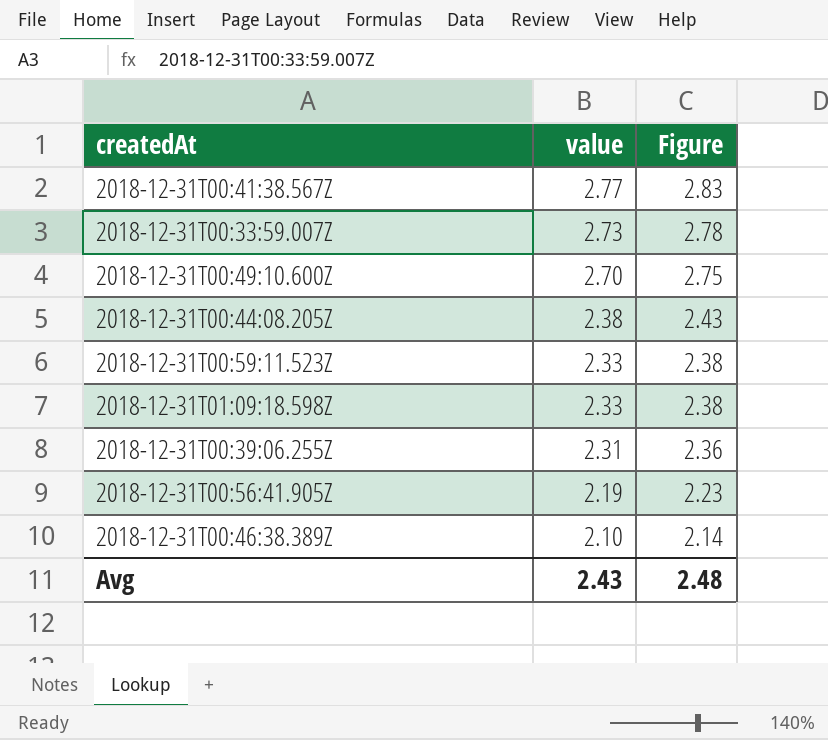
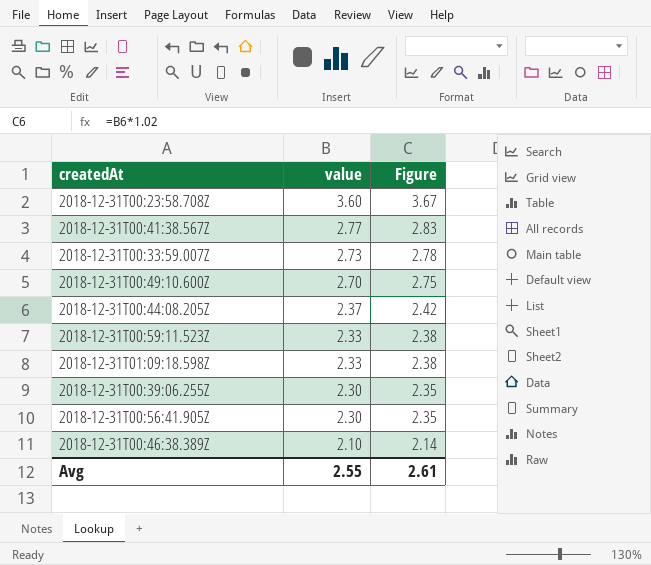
row 2018-12-31T00:23:58.708Z: none -> 3.60 | 3.67
2018-12-31T00:44:08.205Z | value: 2.38 -> 2.37
2018-12-31T00:44:08.205Z | Figure: 2.43 -> 2.42
2018-12-31T00:39:06.255Z | value: 2.31 -> 2.30
2018-12-31T00:39:06.255Z | Figure: 2.36 -> 2.35
2018-12-31T00:56:41.905Z | value: 2.19 -> 2.30
2018-12-31T00:56:41.905Z | Figure: 2.23 -> 2.35
Avg | value: 2.43 -> 2.55
Avg | Figure: 2.48 -> 2.61

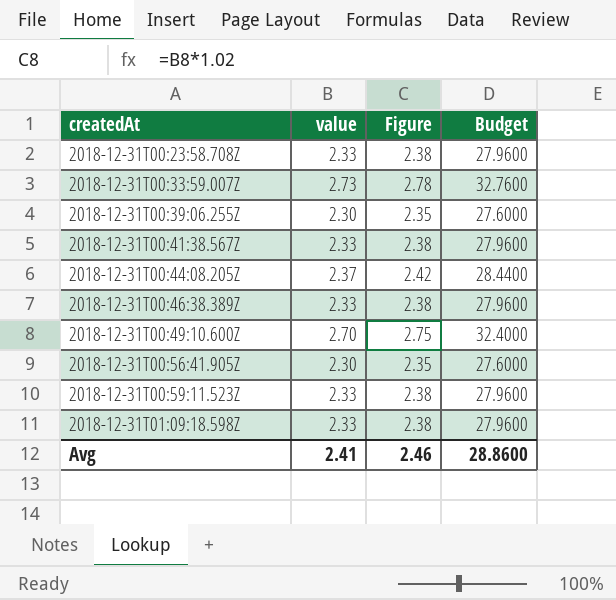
row order: value descending -> createdAt ascending
column Budget | formula: none -> [value] * 12
2018-12-31T00:23:58.708Z | value: 3.60 -> 2.33
2018-12-31T00:23:58.708Z | Figure: 3.67 -> 2.38
2018-12-31T00:41:38.567Z | value: 2.77 -> 2.33
2018-12-31T00:41:38.567Z | Figure: 2.83 -> 2.38
2018-12-31T00:46:38.389Z | value: 2.10 -> 2.33
2018-12-31T00:46:38.389Z | Figure: 2.14 -> 2.38
Avg | value: 2.55 -> 2.41
Avg | Figure: 2.61 -> 2.46

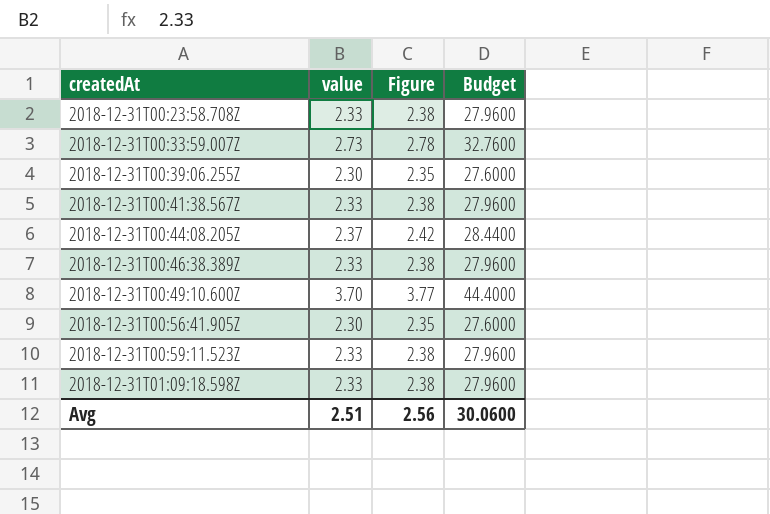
2018-12-31T00:49:10.600Z | value: 2.70 -> 3.70
2018-12-31T00:49:10.600Z | Figure: 2.75 -> 3.77
2018-12-31T00:49:10.600Z | Budget: 32.4000 -> 44.4000
Avg | value: 2.41 -> 2.51
Avg | Figure: 2.46 -> 2.56
Avg | Budget: 28.8600 -> 30.0600

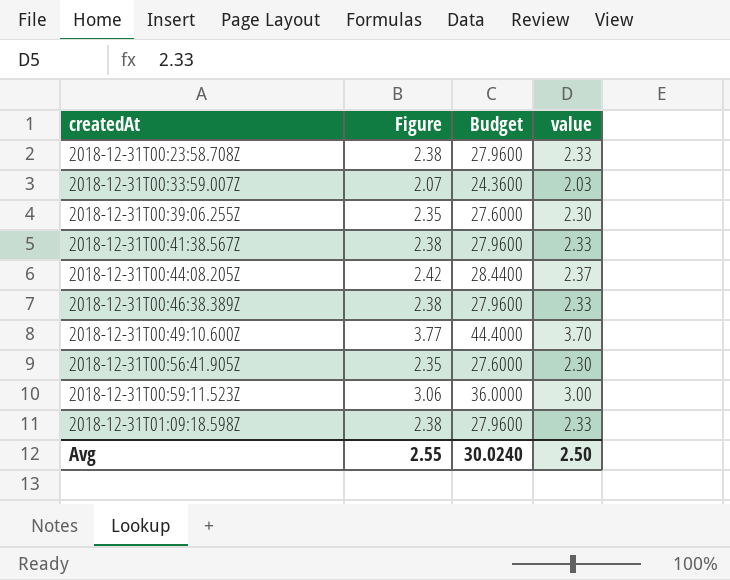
column value | position: 2 -> 4
2018-12-31T00:33:59.007Z | Figure: 2.78 -> 2.07
2018-12-31T00:33:59.007Z | Budget: 32.7600 -> 24.3600
2018-12-31T00:33:59.007Z | value: 2.73 -> 2.03
2018-12-31T00:59:11.523Z | Figure: 2.38 -> 3.06
2018-12-31T00:59:11.523Z | Budget: 27.9600 -> 36.0000
2018-12-31T00:59:11.523Z | value: 2.33 -> 3.00
Avg | Figure: 2.56 -> 2.55
Avg | Budget: 30.0600 -> 30.0240
Avg | value: 2.51 -> 2.50

